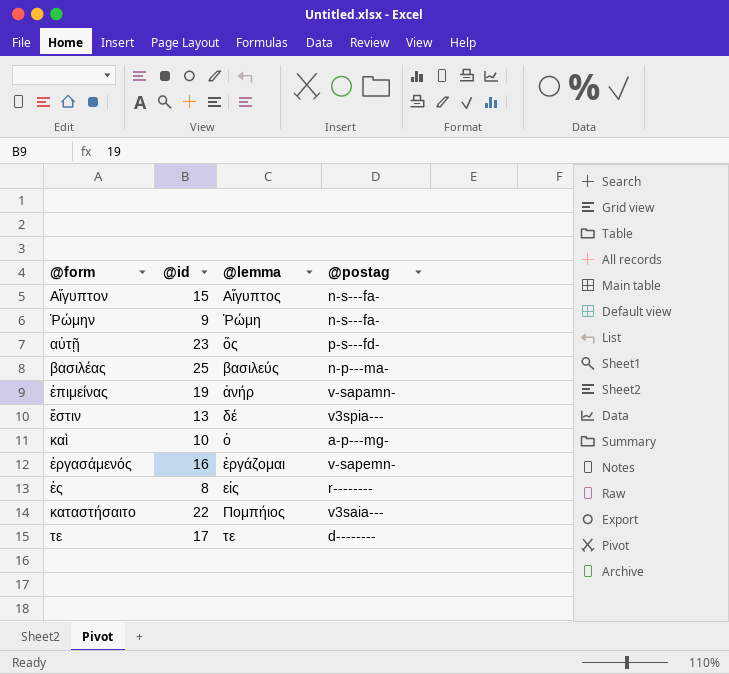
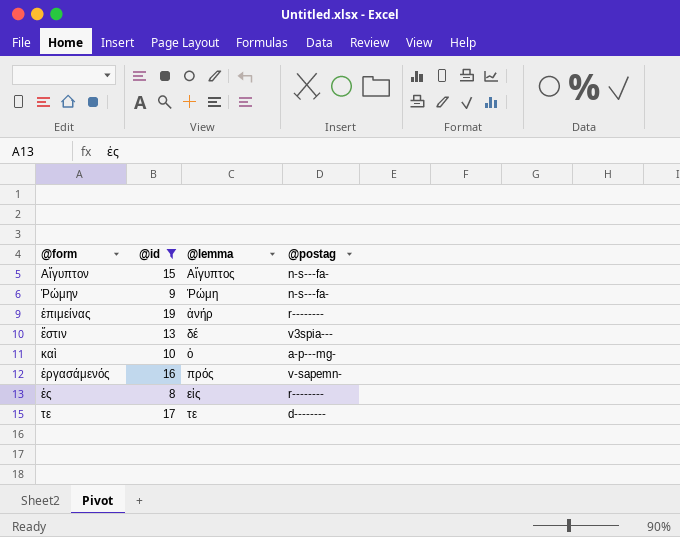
filter: none -> @id <= 19
ἐπιμείνας | @postag: v-sapamn- -> r--------
ἐργασάμενός | @lemma: ἐργάζομαι -> πρός

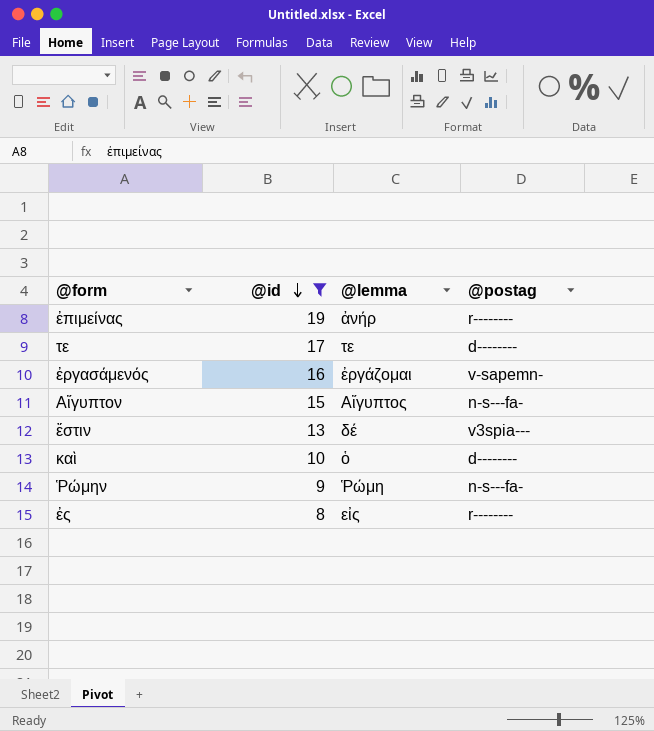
row order: none -> @id descending
ἐργασάμενός | @lemma: πρός -> ἐργάζομαι
καὶ | @postag: a-p---mg- -> d--------

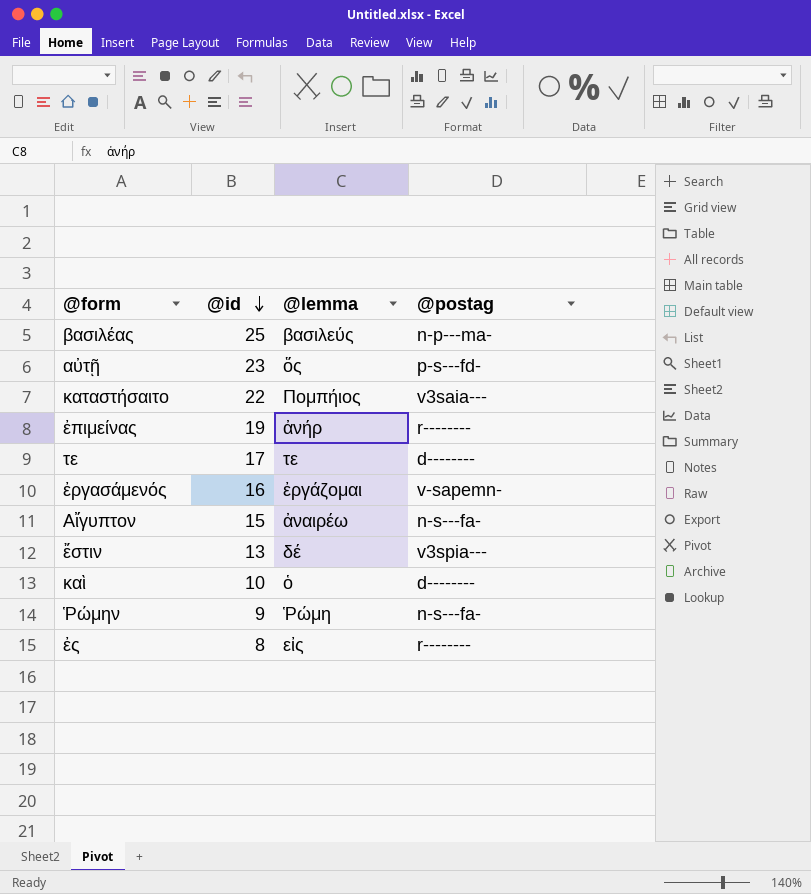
filter: @id <= 19 -> none
Αἴγυπτον | @lemma: Αἴγυπτος -> ἀναιρέω

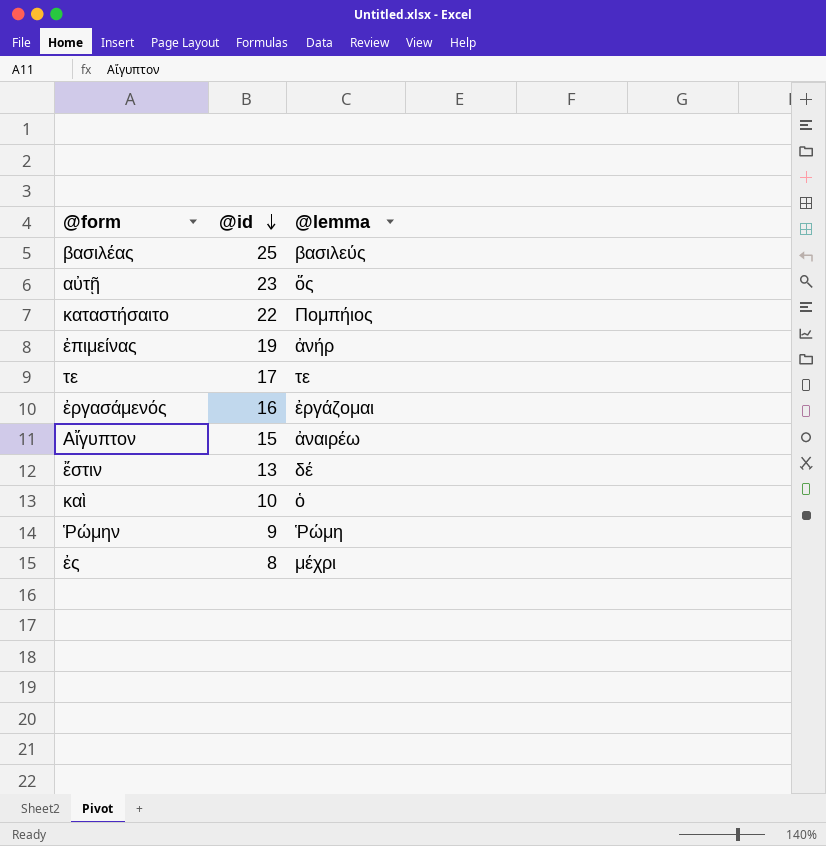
column @postag | position: 4 -> none
ἐς | @lemma: εἰς -> μέχρι

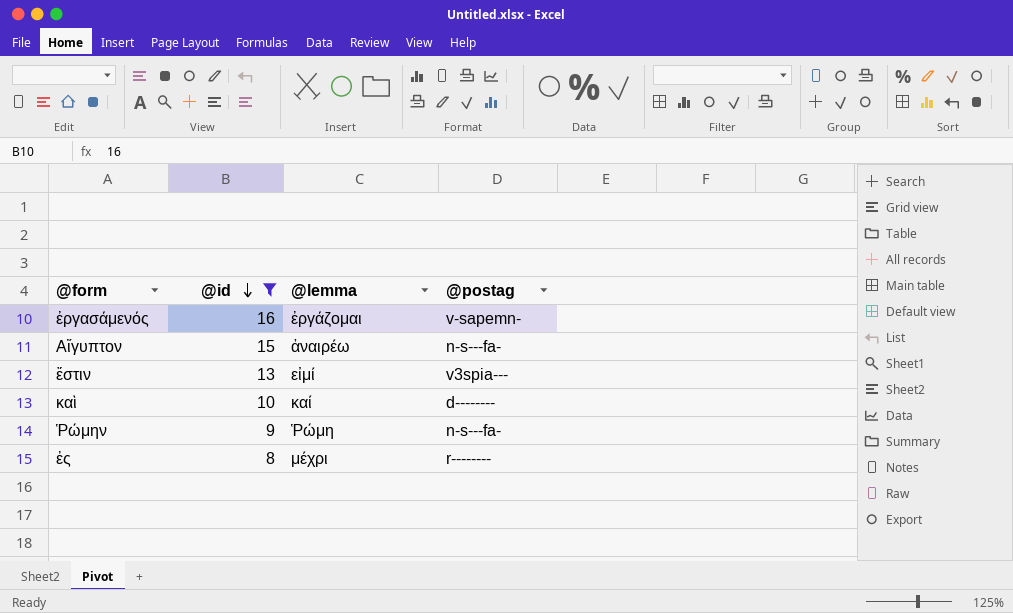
filter: none -> @id <= 16
column @postag | position: none -> 4
ἔστιν | @lemma: δέ -> εἰμί
καὶ | @lemma: ὁ -> καί

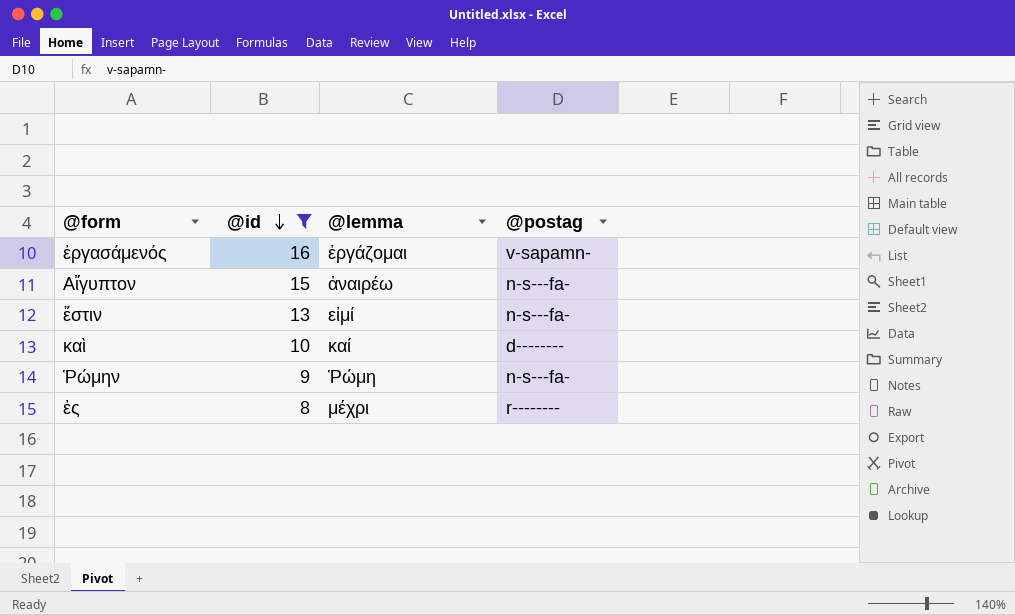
ἐργασάμενός | @postag: v-sapemn- -> v-sapamn-
ἔστιν | @postag: v3spia--- -> n-s---fa-

